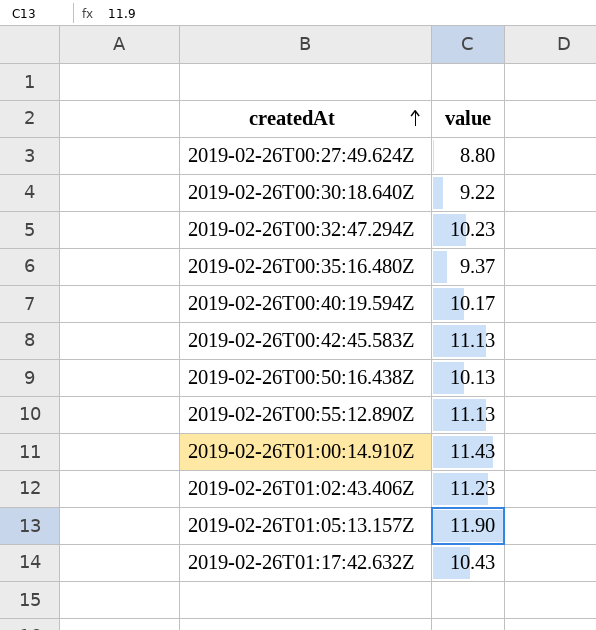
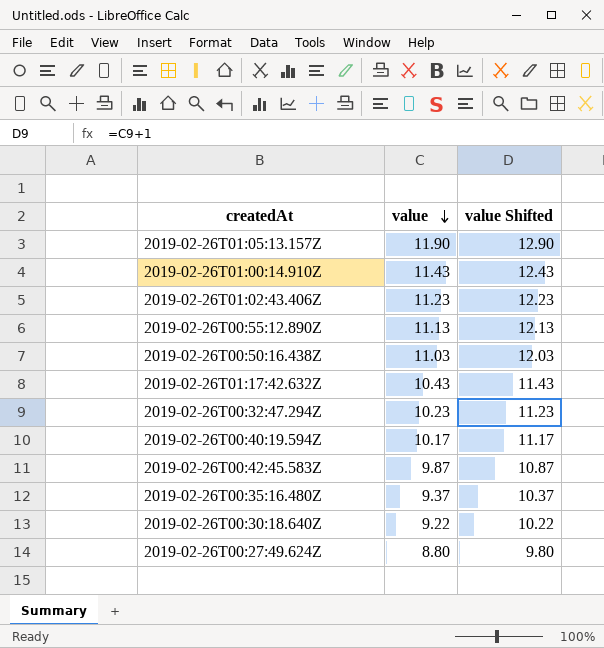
row order: createdAt ascending -> value descending
column value Shifted | formula: none -> [value] + 1
2019-02-26T00:50:16.438Z | value: 10.13 -> 11.03
2019-02-26T00:42:45.583Z | value: 11.13 -> 9.87

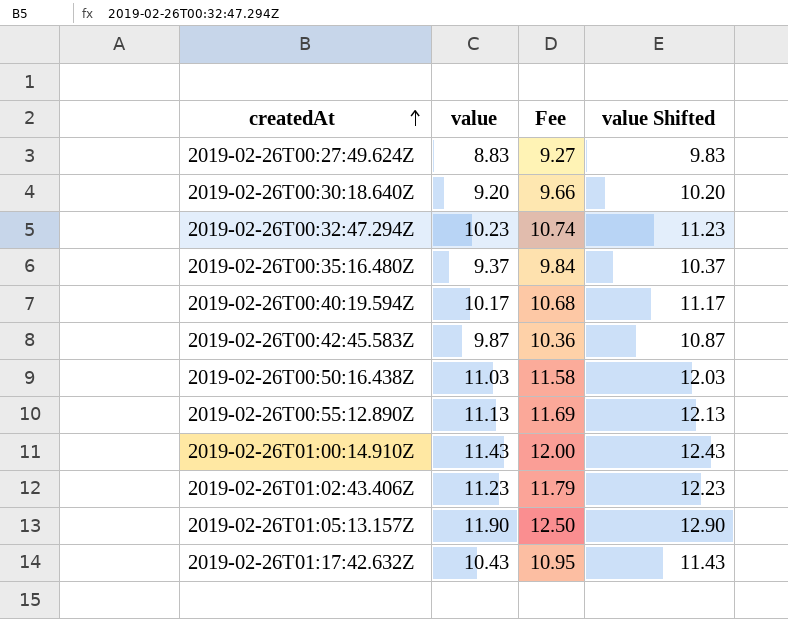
row order: value descending -> createdAt ascending
column Fee | formula: none -> [value] * 1.05
2019-02-26T00:27:49.624Z | value: 8.80 -> 8.83
2019-02-26T00:27:49.624Z | value Shifted: 9.80 -> 9.83
2019-02-26T00:30:18.640Z | value: 9.22 -> 9.20
2019-02-26T00:30:18.640Z | value Shifted: 10.22 -> 10.20

